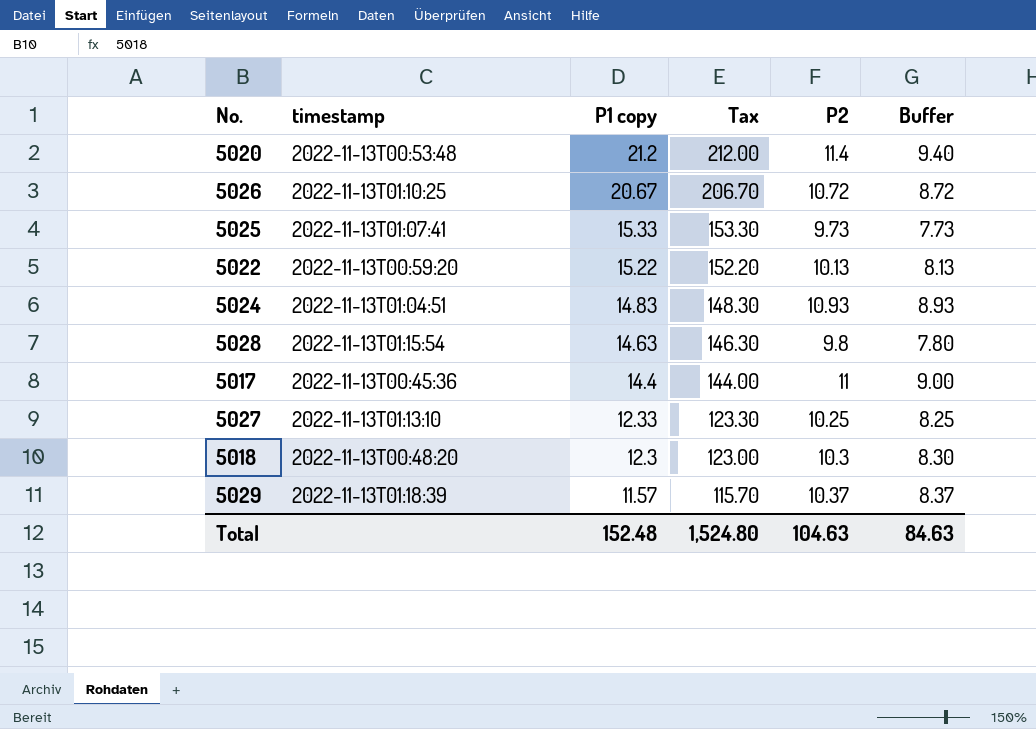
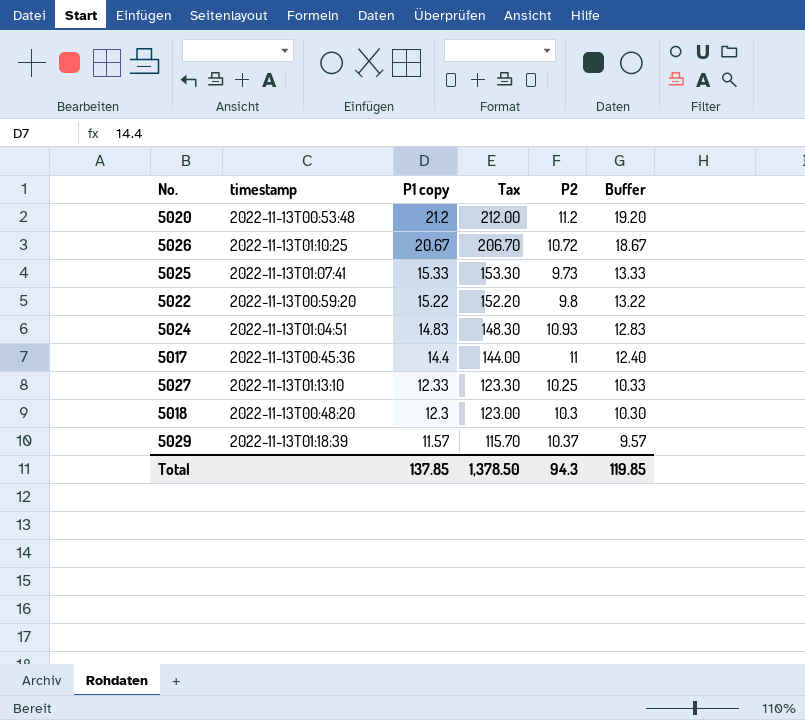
column Buffer | formula: [P2] - 2 -> [P1 copy] - 2
row 5028: 2022-11-13T01:15:54 | 14.63 | 146.30 | 9.8 | 7.80 -> none
5020 | P2: 11.4 -> 11.2
5022 | P2: 10.13 -> 9.8
Total | P1 copy: 152.48 -> 137.85
Total | Tax: 1,524.80 -> 1,378.50
Total | P2: 104.63 -> 94.3
Total | Buffer: 84.63 -> 119.85

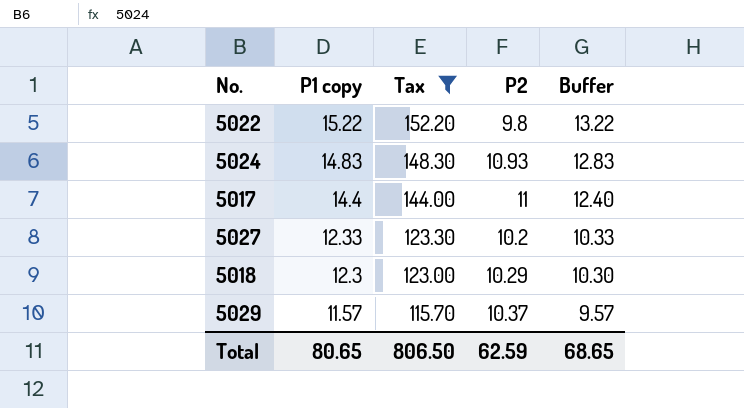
filter: none -> Tax <= 152.20
column timestamp | position: 2 -> none
5027 | P2: 10.25 -> 10.2
5018 | P2: 10.3 -> 10.29
Total | P1 copy: 137.85 -> 80.65
Total | Tax: 1,378.50 -> 806.50
Total | P2: 94.3 -> 62.59
Total | Buffer: 119.85 -> 68.65

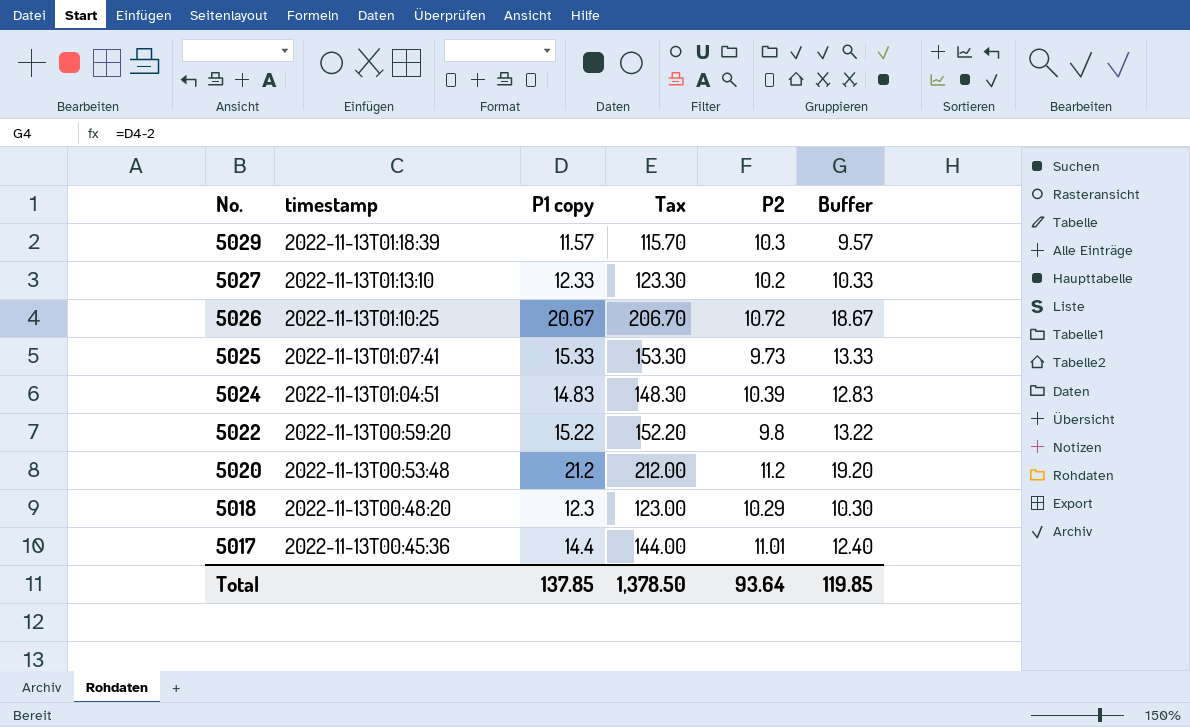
filter: Tax <= 152.20 -> none
row order: P1 copy descending -> No. descending
column timestamp | position: none -> 2
5029 | P2: 10.37 -> 10.3
5024 | P2: 10.93 -> 10.39
5017 | P2: 11 -> 11.01
Total | P1 copy: 80.65 -> 137.85
Total | Tax: 806.50 -> 1,378.50
Total | P2: 62.59 -> 93.64
Total | Buffer: 68.65 -> 119.85

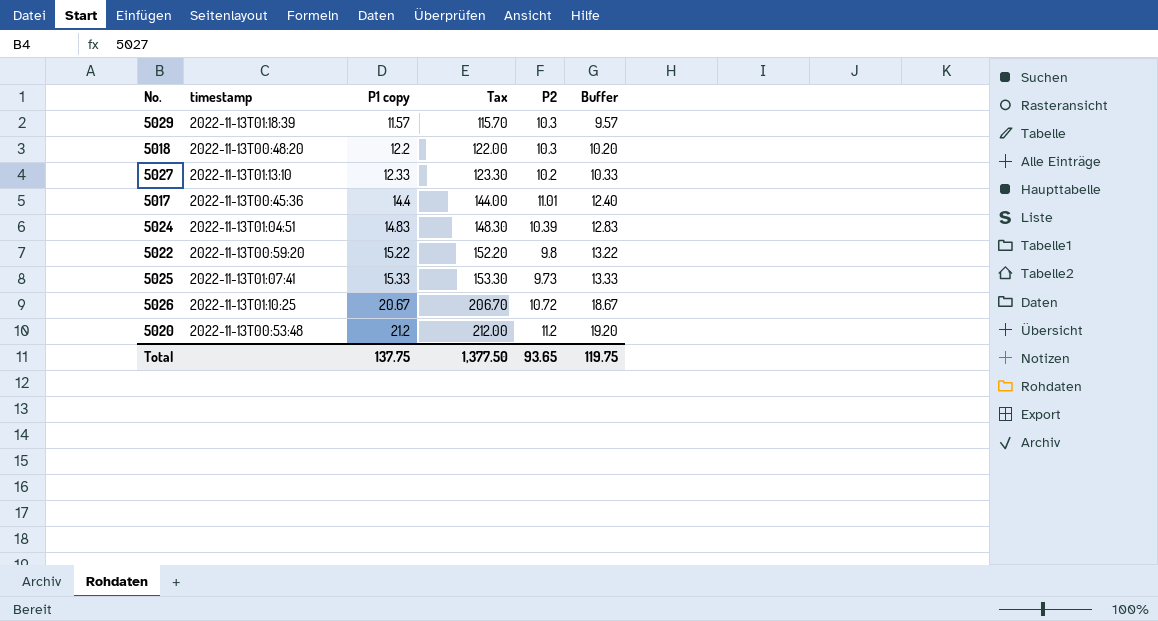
row order: No. descending -> P1 copy ascending
5018 | P1 copy: 12.3 -> 12.2
5018 | Tax: 123.00 -> 122.00
5018 | P2: 10.29 -> 10.3
5018 | Buffer: 10.30 -> 10.20
Total | P1 copy: 137.85 -> 137.75
Total | Tax: 1,378.50 -> 1,377.50
Total | P2: 93.64 -> 93.65
Total | Buffer: 119.85 -> 119.75

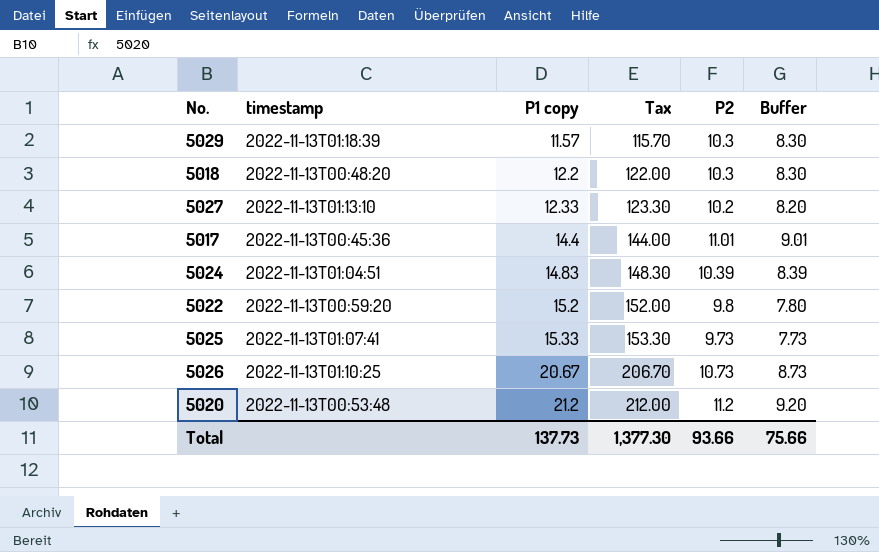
column Buffer | formula: [P1 copy] - 2 -> [P2] - 2
5022 | P1 copy: 15.22 -> 15.2
5022 | Tax: 152.20 -> 152.00
5026 | P2: 10.72 -> 10.73
Total | P1 copy: 137.75 -> 137.73
Total | Tax: 1,377.50 -> 1,377.30
Total | P2: 93.65 -> 93.66
Total | Buffer: 119.75 -> 75.66

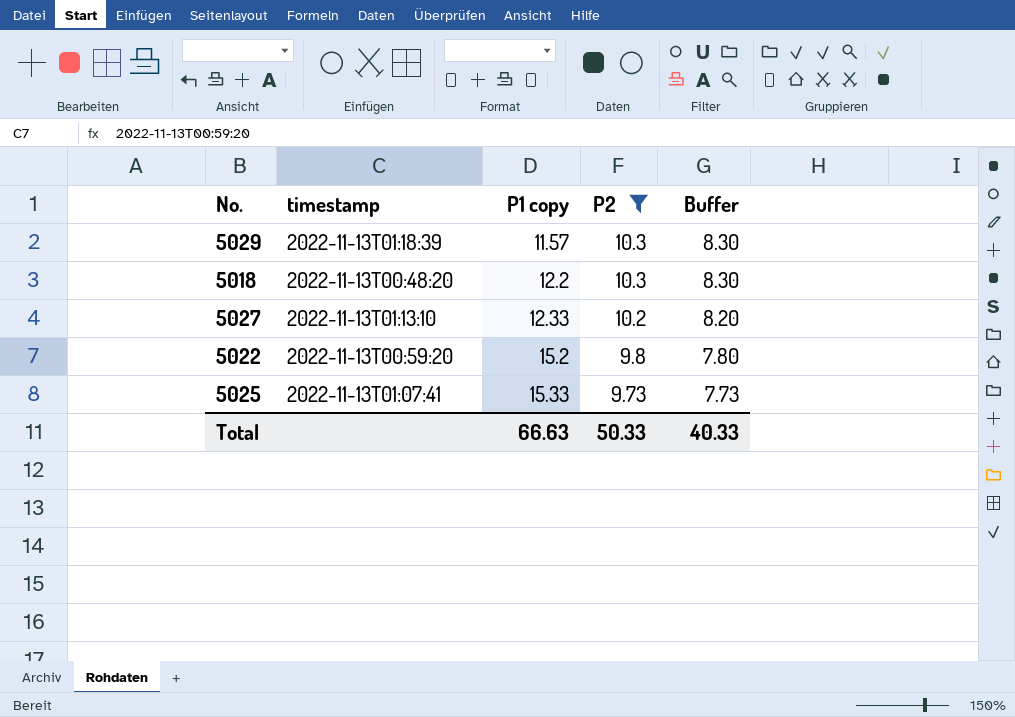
filter: none -> P2 <= 10.3
column Tax | formula: [P1 copy] * 10 -> none
Total | P1 copy: 137.73 -> 66.63
Total | P2: 93.66 -> 50.33
Total | Buffer: 75.66 -> 40.33

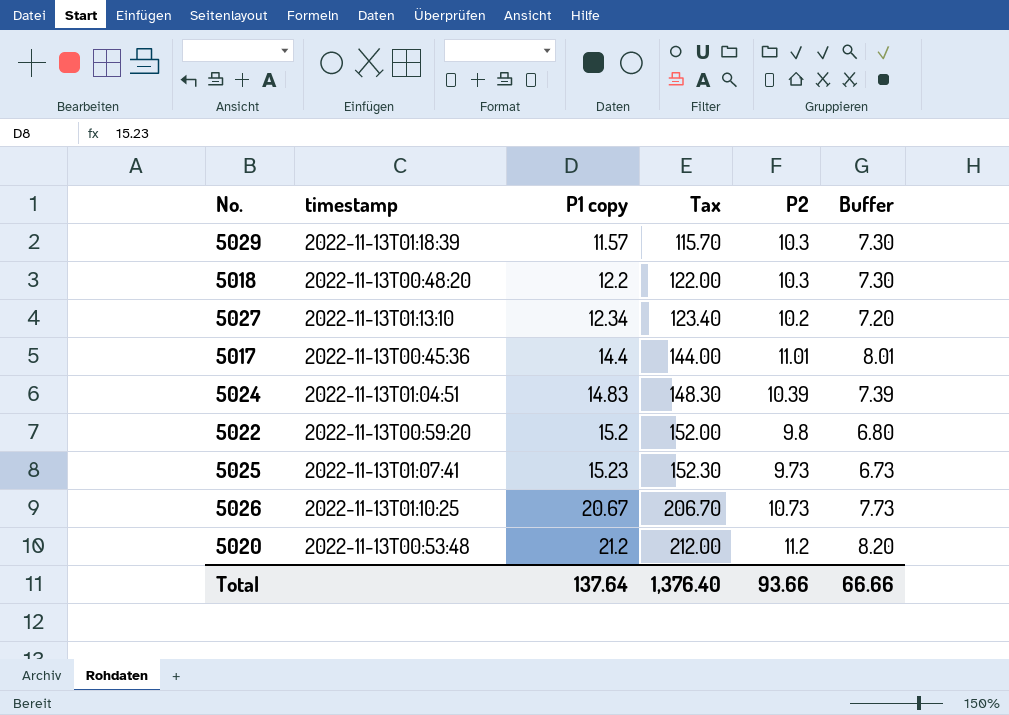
filter: P2 <= 10.3 -> none
column Tax | formula: none -> [P1 copy] * 10
column Buffer | formula: [P2] - 2 -> [P2] - 3
5027 | P1 copy: 12.33 -> 12.34
5025 | P1 copy: 15.33 -> 15.23
Total | P1 copy: 66.63 -> 137.64
Total | P2: 50.33 -> 93.66
Total | Buffer: 40.33 -> 66.66

